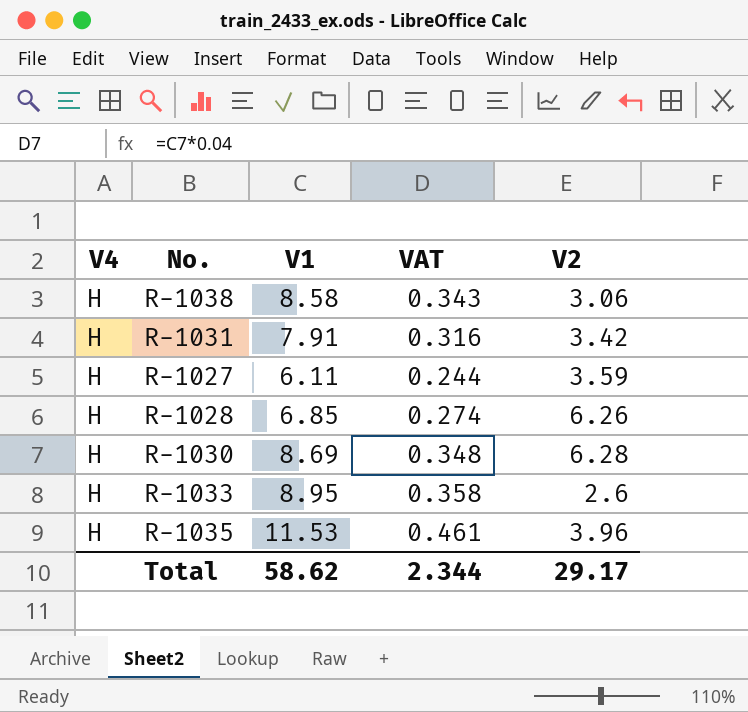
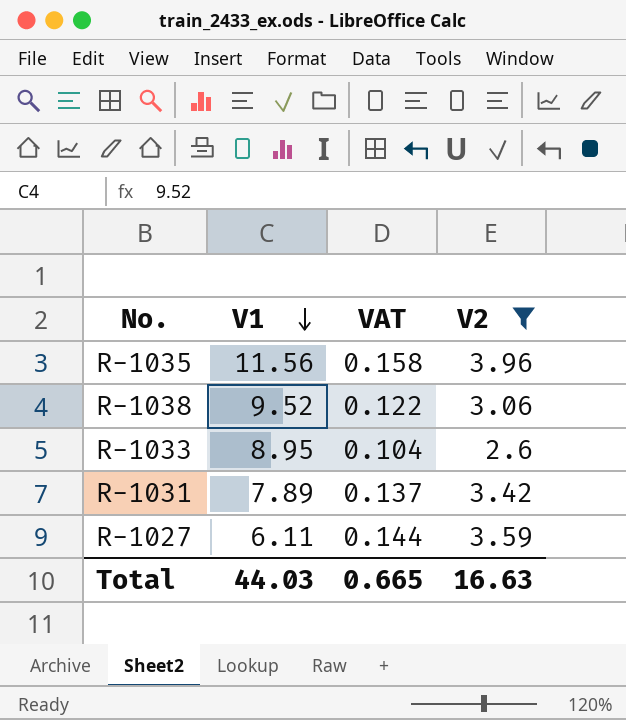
filter: none -> V2 <= 3.96
row order: none -> V1 descending
column V4 | position: 1 -> none
column VAT | formula: [V1] * 0.04 -> [V2] * 0.04
R-1035 | V1: 11.53 -> 11.56
R-1038 | V1: 8.58 -> 9.52
R-1031 | V1: 7.91 -> 7.89
Total | V1: 58.62 -> 44.03
Total | VAT: 2.344 -> 0.665
Total | V2: 29.17 -> 16.63

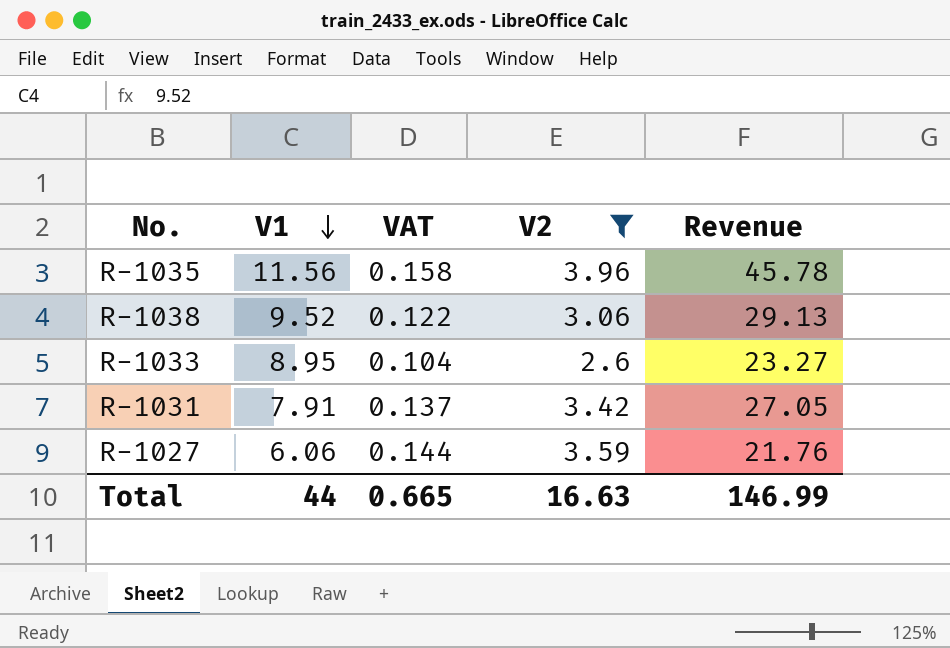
column Revenue | formula: none -> [V1] * [V2]
R-1031 | V1: 7.89 -> 7.91
R-1027 | V1: 6.11 -> 6.06
Total | V1: 44.03 -> 44

